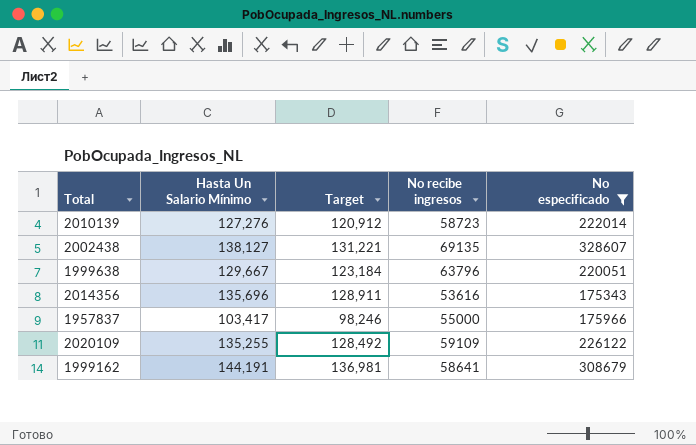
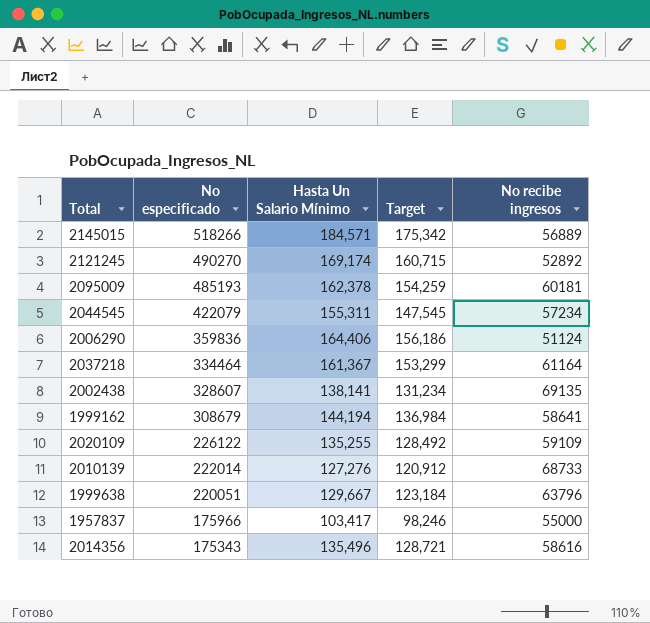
filter: No especificado <= 328607 -> none
row order: none -> No especificado descending
column No especificado | position: 5 -> 2
2002438 | Hasta Un Salario Mínimo: 138,127 -> 138,141
2002438 | Target: 131,221 -> 131,234
1999162 | Hasta Un Salario Mínimo: 144,191 -> 144,194
1999162 | Target: 136,981 -> 136,984
2010139 | No recibe ingresos: 58723 -> 68733
2014356 | Hasta Un Salario Mínimo: 135,696 -> 135,496
2014356 | Target: 128,911 -> 128,721
2014356 | No recibe ingresos: 53616 -> 58616

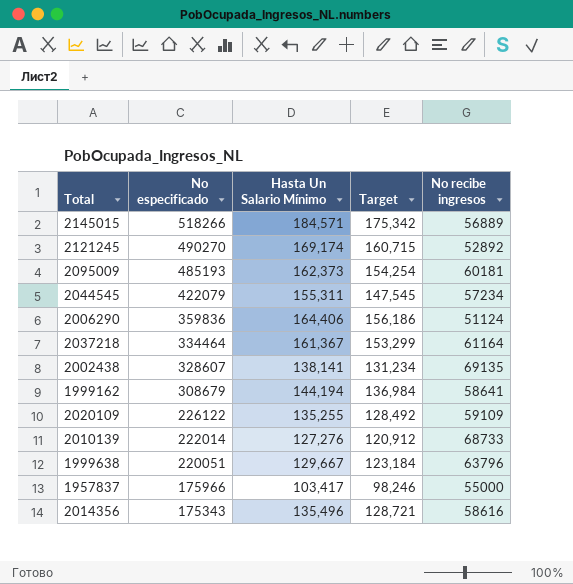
2095009 | Hasta Un Salario Mínimo: 162,378 -> 162,373
2095009 | Target: 154,259 -> 154,254

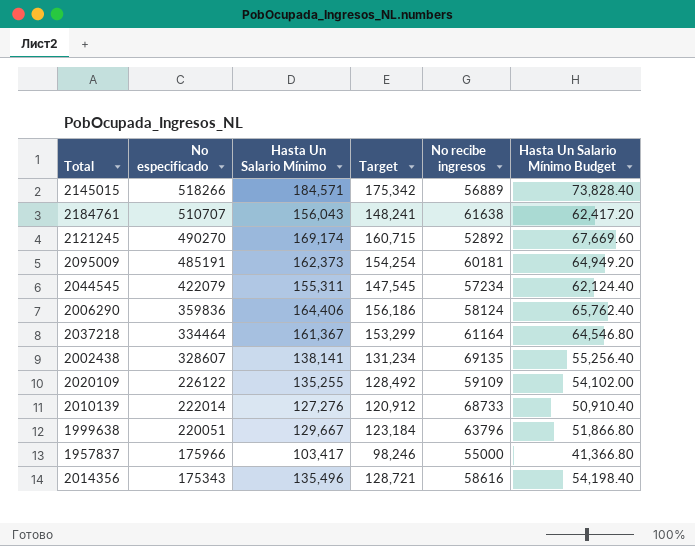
column Hasta Un Salario Mínimo Budget | formula: none -> [Hasta Un Salario Mínimo] * 0.4
row 1999162: 308679 | 144,194 | 136,984 | 58641 -> none
row 2184761: none -> 510707 | 156,043 | 148,241 | 61638 | 62,417.20
2095009 | No especificado: 485193 -> 485191
2006290 | No recibe ingresos: 51124 -> 58124

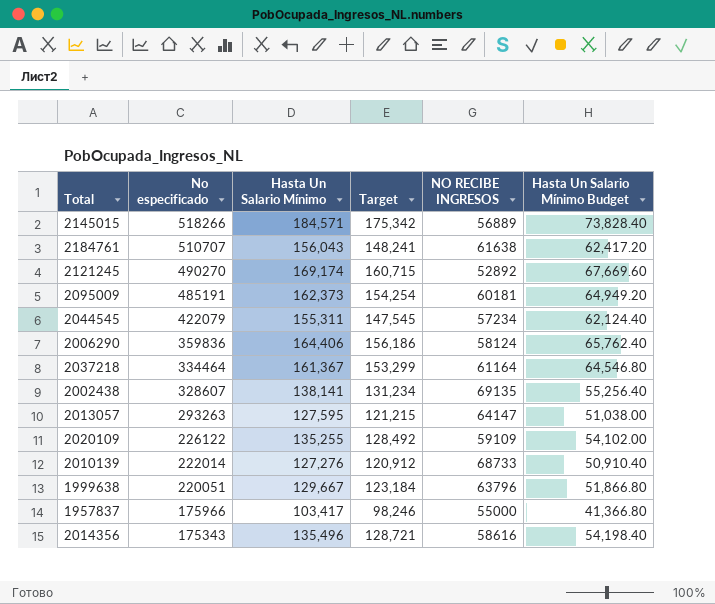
column name: No recibe ingresos -> NO RECIBE INGRESOS
row 2013057: none -> 293263 | 127,595 | 121,215 | 64147 | 51,038.00

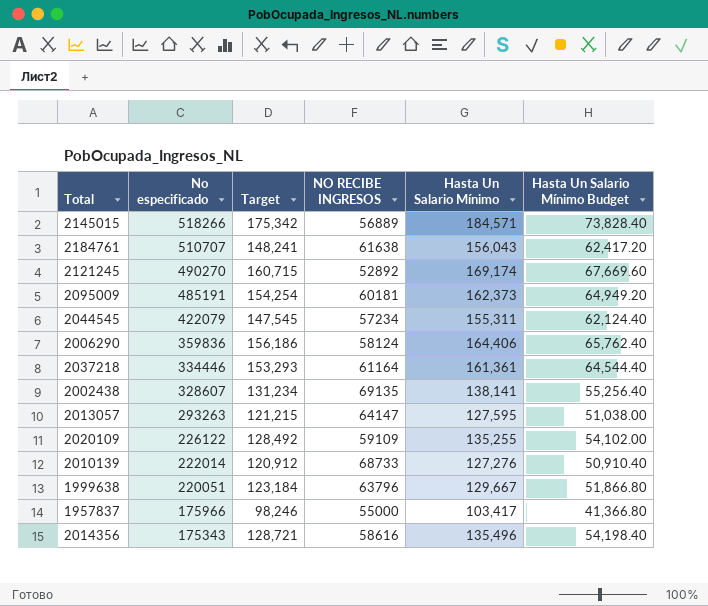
column Hasta Un Salario Mínimo | position: 3 -> 5
2037218 | No especificado: 334464 -> 334446
2037218 | Target: 153,299 -> 153,293
2037218 | Hasta Un Salario Mínimo: 161,367 -> 161,361
2037218 | Hasta Un Salario Mínimo Budget: 64,546.80 -> 64,544.40

